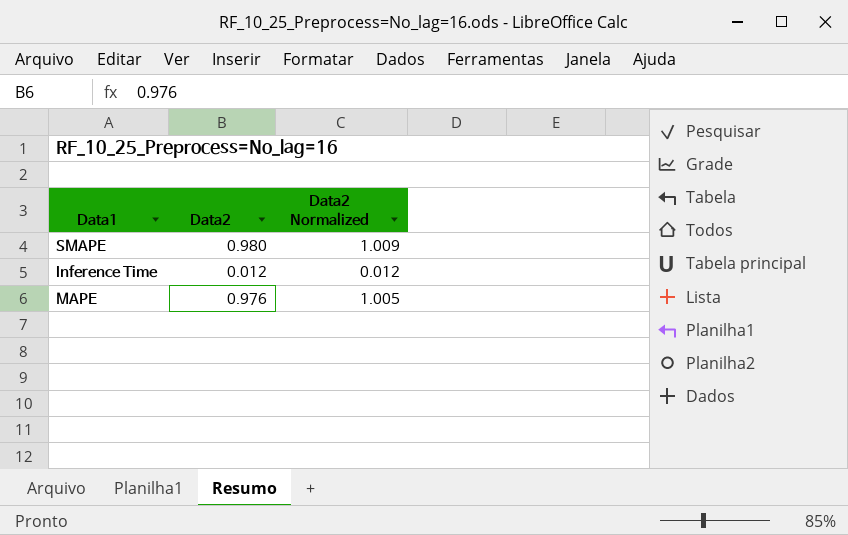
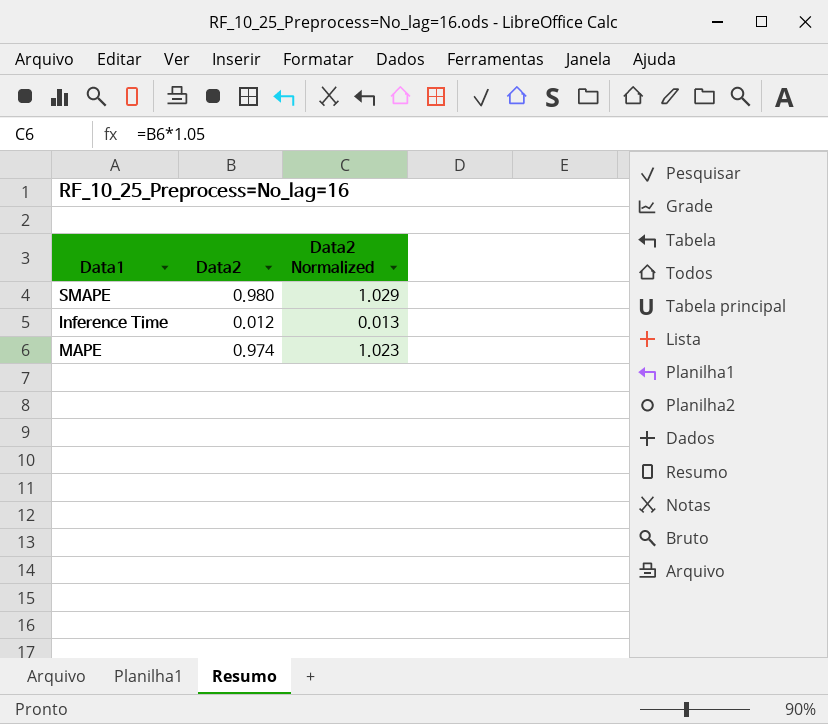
column Data2 Normalized | formula: [Data2] * 1.03 -> [Data2] * 1.05
MAPE | Data2: 0.976 -> 0.974

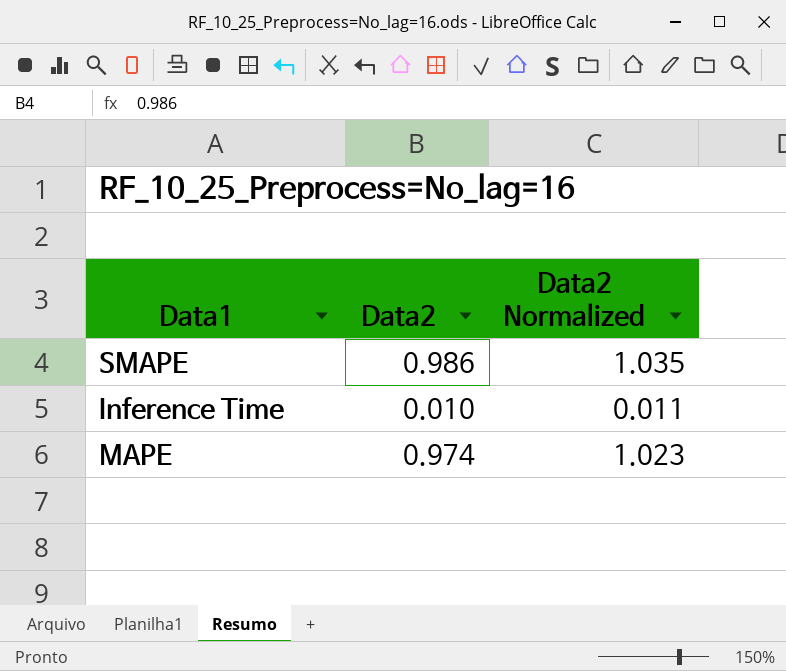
SMAPE | Data2: 0.980 -> 0.986
SMAPE | Data2 Normalized: 1.029 -> 1.035
Inference Time | Data2: 0.012 -> 0.010
Inference Time | Data2 Normalized: 0.013 -> 0.011

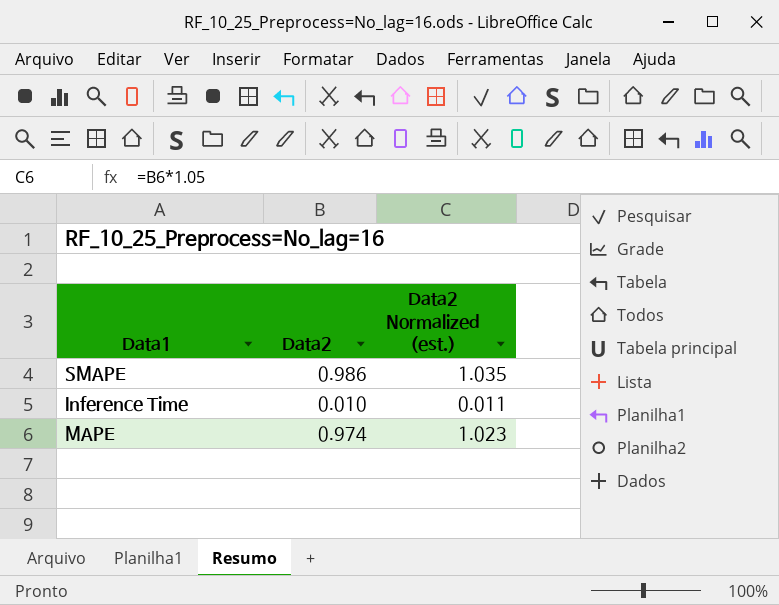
column name: Data2 Normalized -> Data2 Normalized (est.)

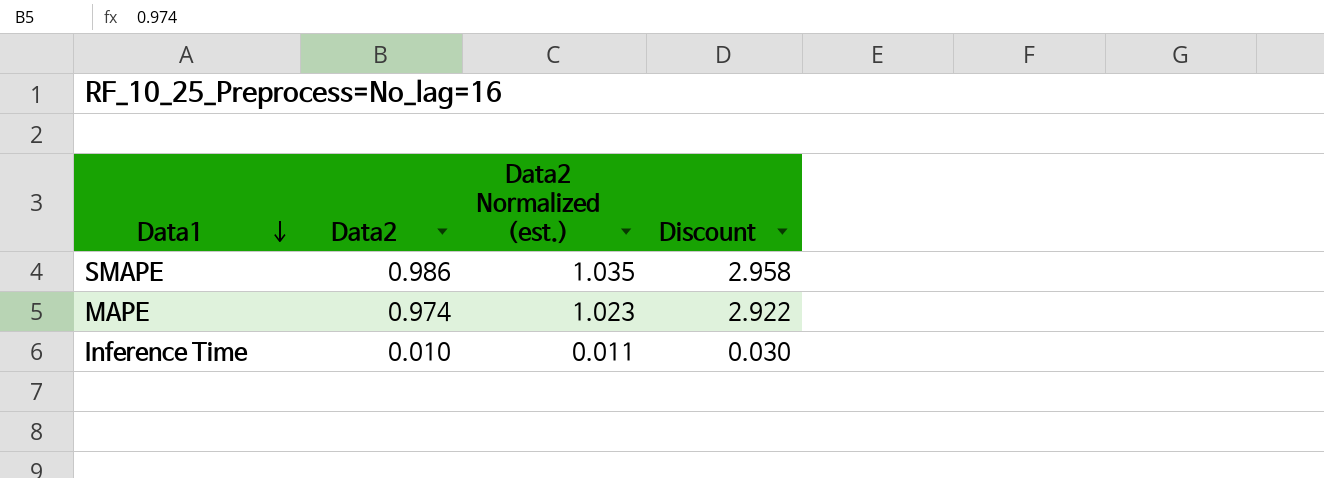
row order: none -> Data1 descending
column Discount | formula: none -> [Data2] * 3

